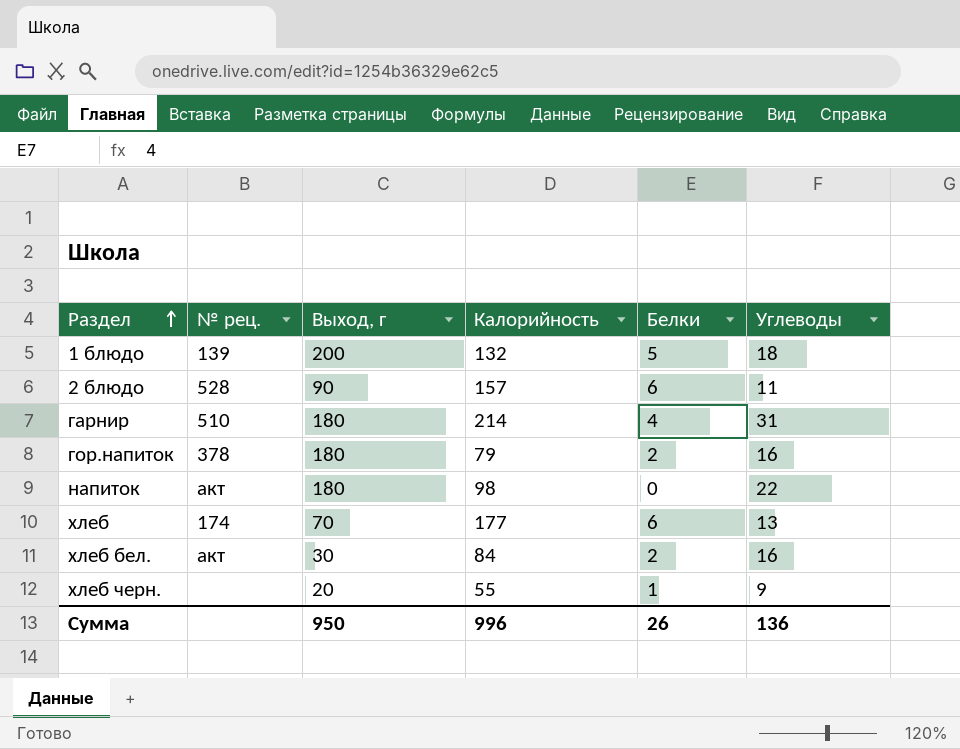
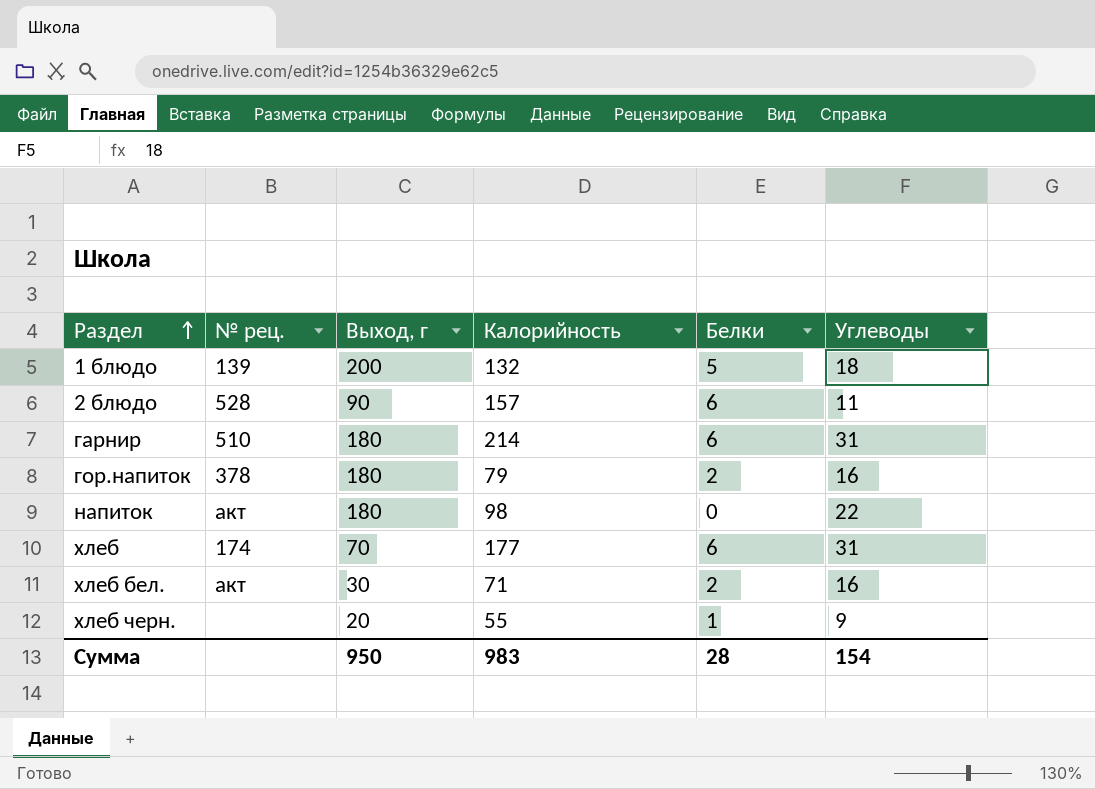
гарнир | Белки: 4 -> 6
хлеб | Углеводы: 13 -> 31
хлеб бел. | Калорийность: 84 -> 71
Сумма | Калорийность: 996 -> 983
Сумма | Белки: 26 -> 28
Сумма | Углеводы: 136 -> 154

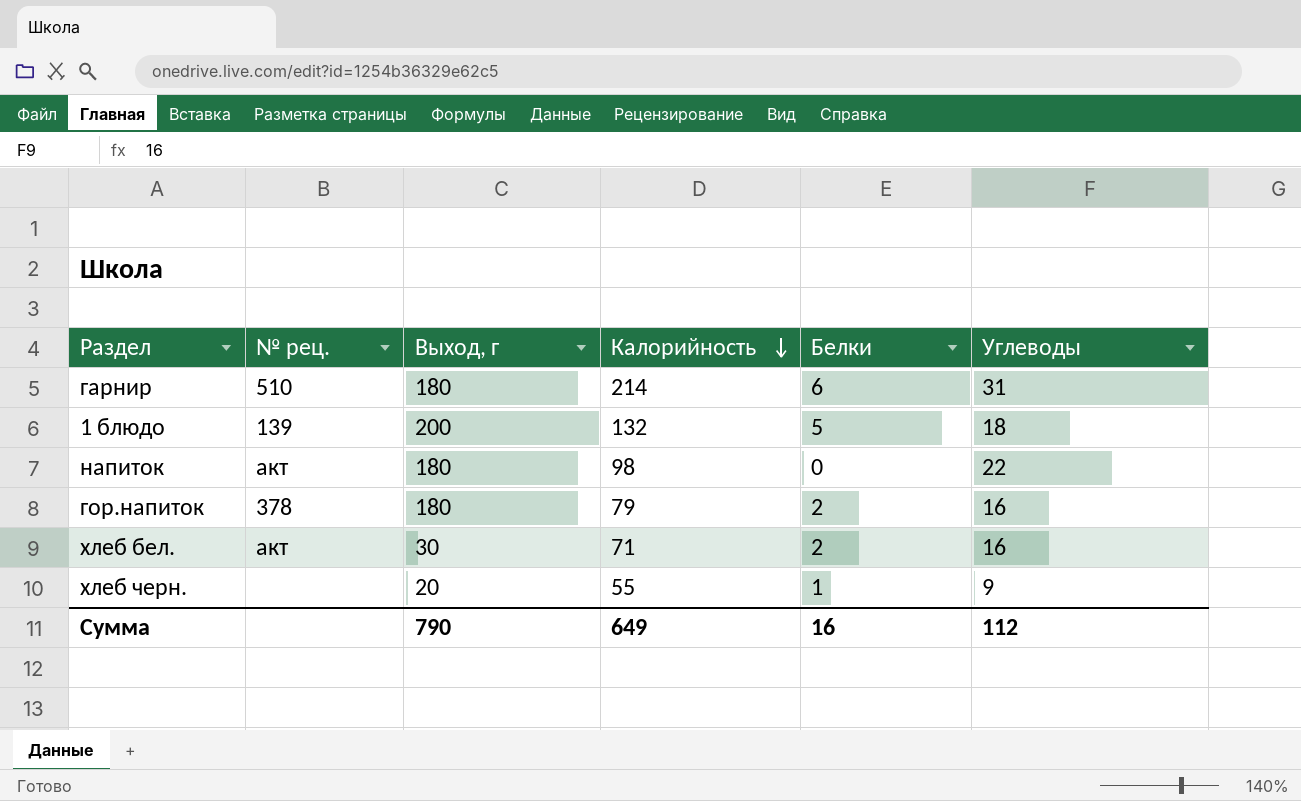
row order: Раздел ascending -> Калорийность descending
row 2 блюдо: 528 | 90 | 157 | 6 | 11 -> none
row хлеб: 174 | 70 | 177 | 6 | 31 -> none
Сумма | Выход, г: 950 -> 790
Сумма | Калорийность: 983 -> 649
Сумма | Белки: 28 -> 16
Сумма | Углеводы: 154 -> 112

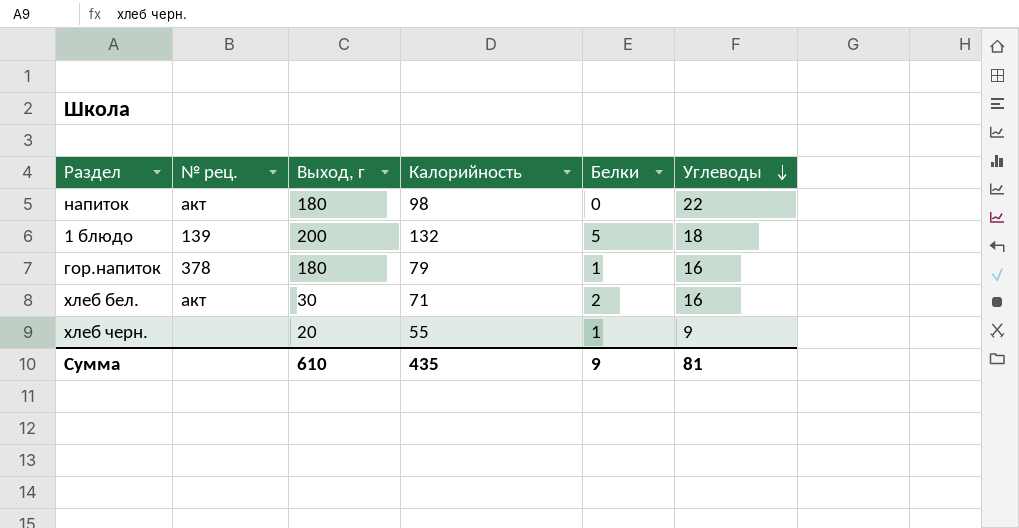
row order: Калорийность descending -> Углеводы descending
row гарнир: 510 | 180 | 214 | 6 | 31 -> none
гор.напиток | Белки: 2 -> 1
Сумма | Выход, г: 790 -> 610
Сумма | Калорийность: 649 -> 435
Сумма | Белки: 16 -> 9
Сумма | Углеводы: 112 -> 81

